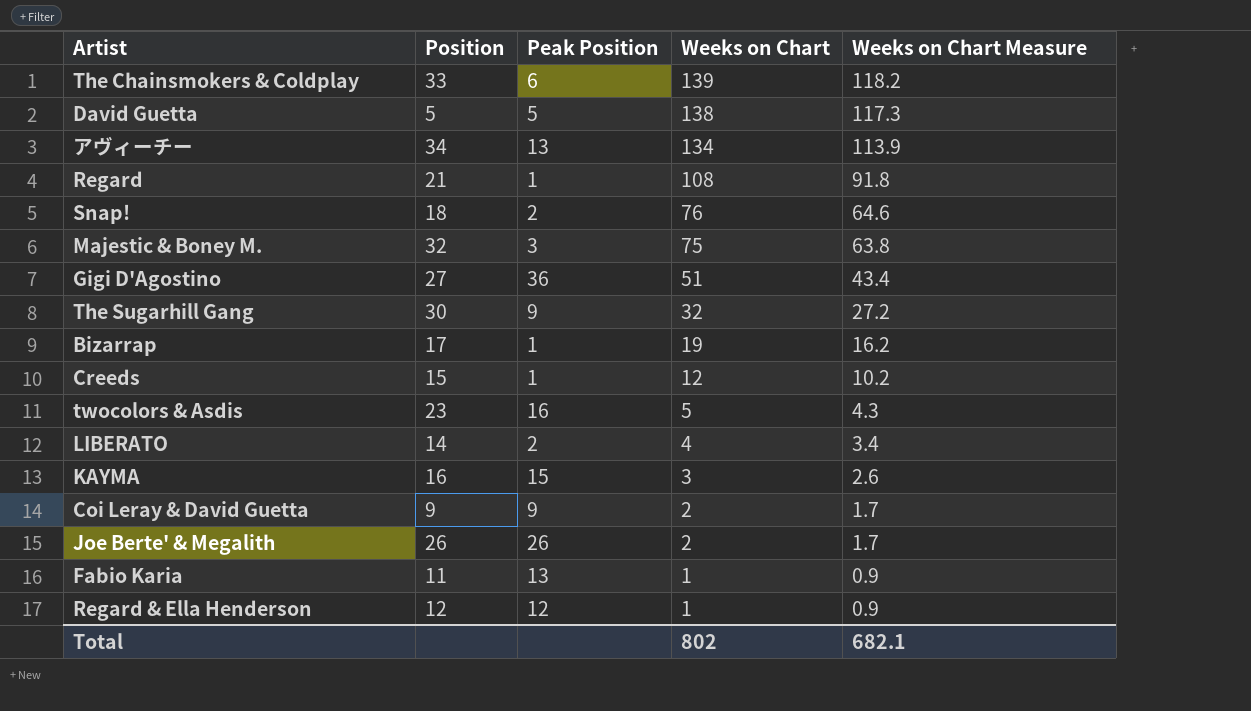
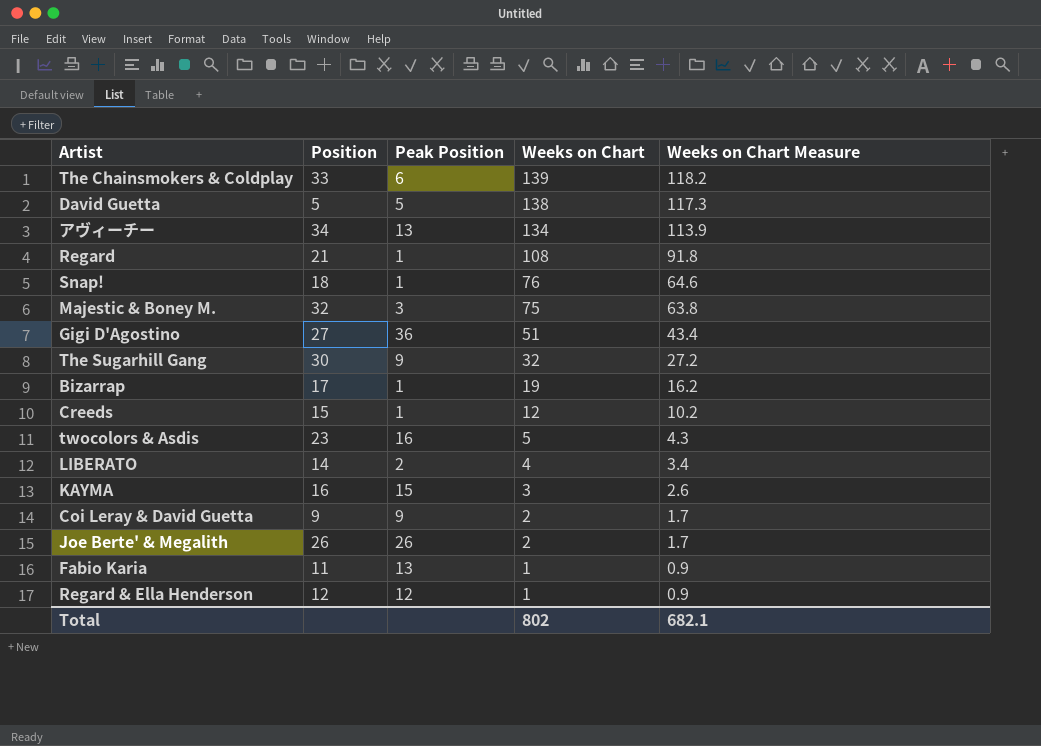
Snap! | Peak Position: 2 -> 1

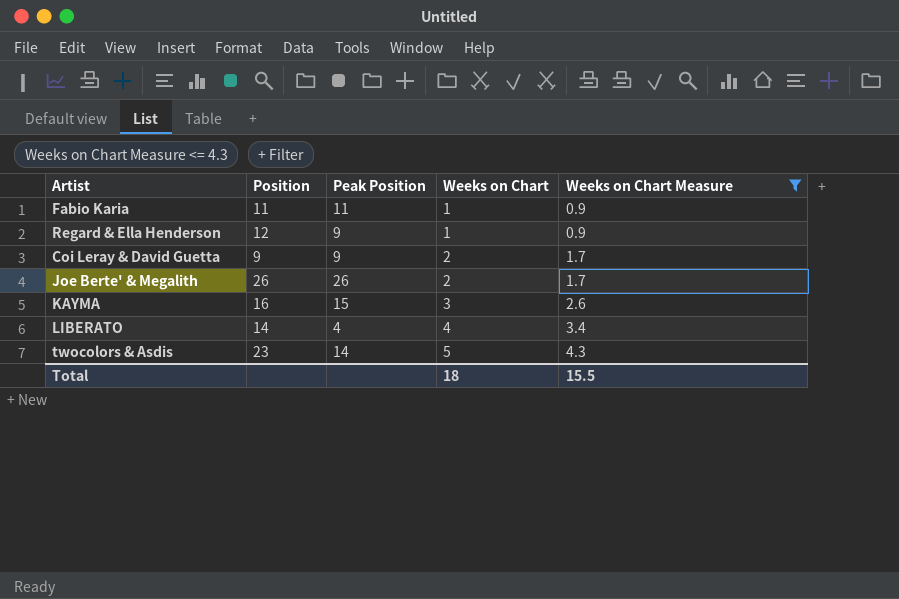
filter: none -> Weeks on Chart Measure <= 4.3
row order: Weeks on Chart descending -> Weeks on Chart ascending
Fabio Karia | Peak Position: 13 -> 11
Regard & Ella Henderson | Peak Position: 12 -> 9
LIBERATO | Peak Position: 2 -> 4
twocolors & Asdis | Peak Position: 16 -> 14
Total | Weeks on Chart: 802 -> 18
Total | Weeks on Chart Measure: 682.1 -> 15.5

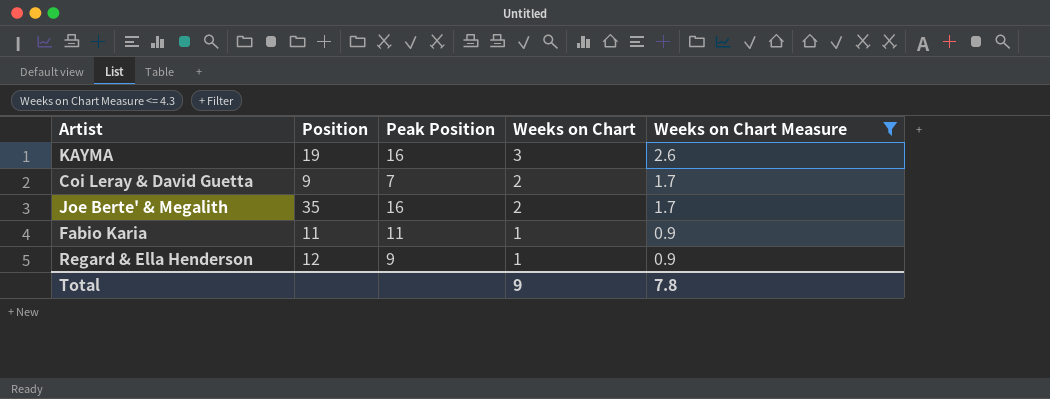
row order: Weeks on Chart ascending -> Weeks on Chart descending
row LIBERATO: 14 | 4 | 4 | 3.4 -> none
row twocolors & Asdis: 23 | 14 | 5 | 4.3 -> none
KAYMA | Position: 16 -> 19
KAYMA | Peak Position: 15 -> 16
Coi Leray & David Guetta | Peak Position: 9 -> 7
Joe Berte' & Megalith | Position: 26 -> 35
Joe Berte' & Megalith | Peak Position: 26 -> 16
Total | Weeks on Chart: 18 -> 9
Total | Weeks on Chart Measure: 15.5 -> 7.8

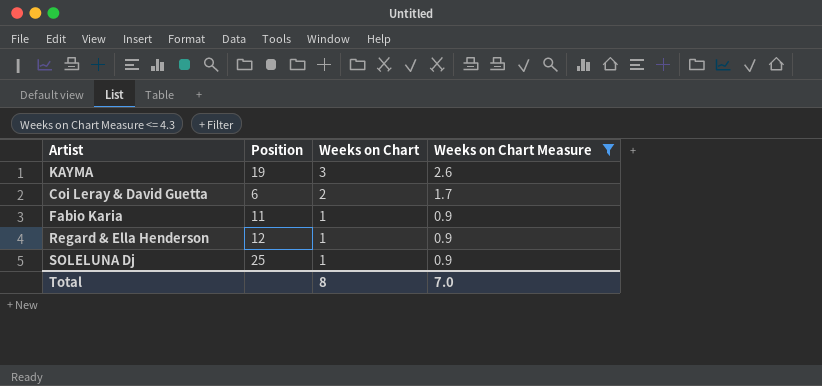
column Peak Position | position: 3 -> none
row Joe Berte' & Megalith: 35 | 16 | 2 | 1.7 -> none
Coi Leray & David Guetta | Position: 9 -> 6
row SOLELUNA Dj: none -> 25 | 1 | 0.9
Total | Weeks on Chart: 9 -> 8
Total | Weeks on Chart Measure: 7.8 -> 7.0

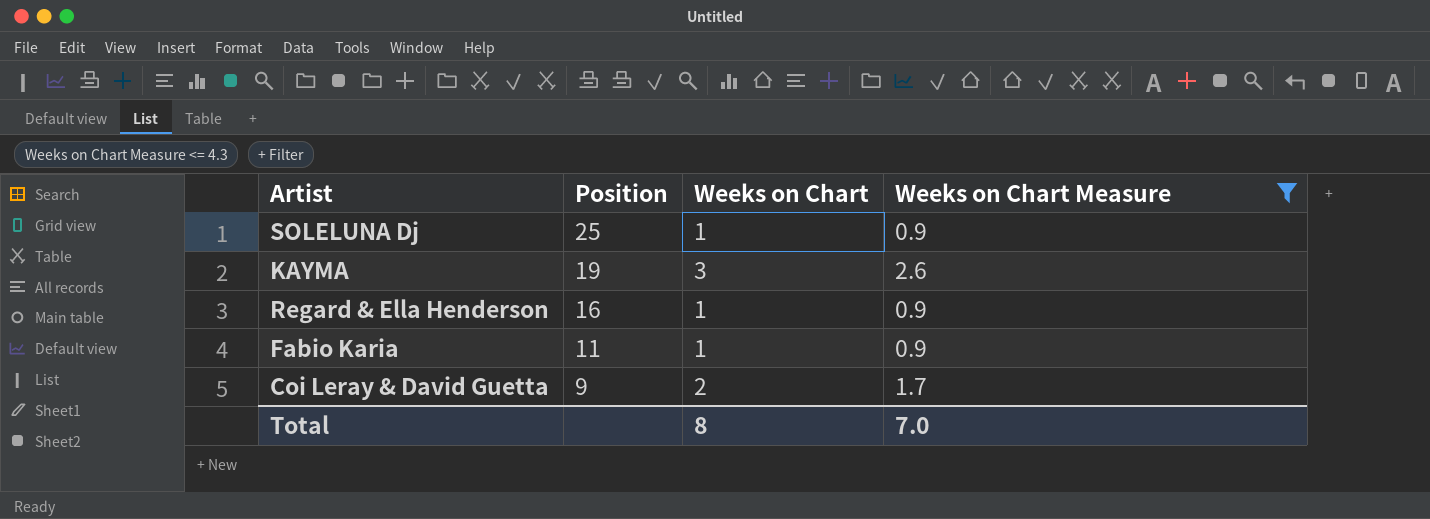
row order: Weeks on Chart descending -> Position descending
Regard & Ella Henderson | Position: 12 -> 16
Coi Leray & David Guetta | Position: 6 -> 9

